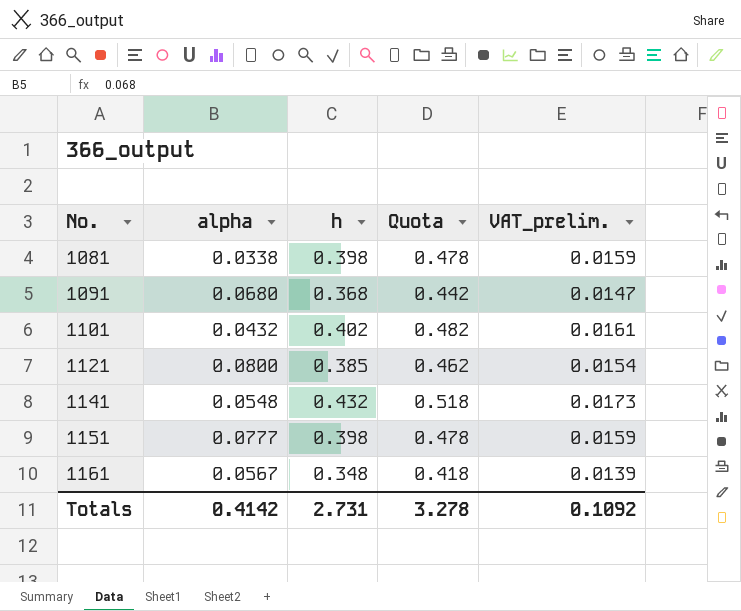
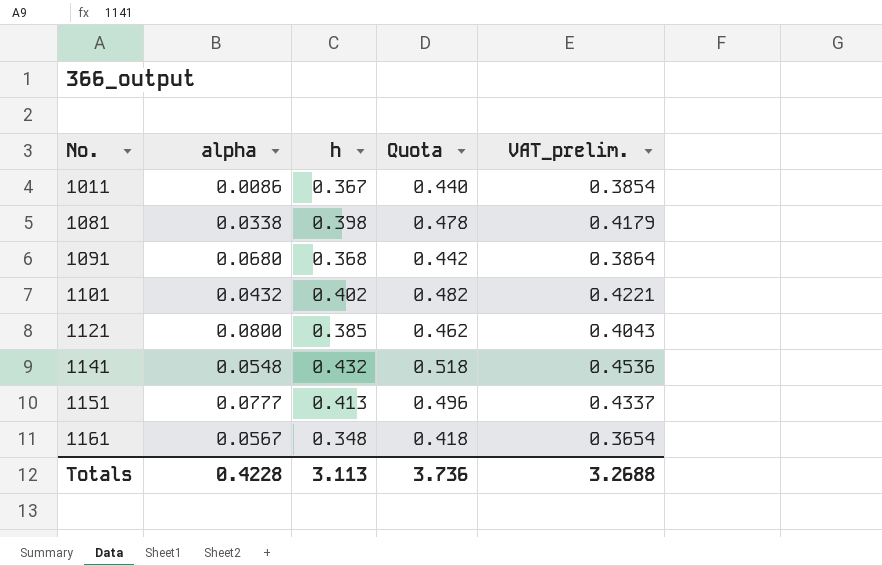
column VAT_prelim. | formula: [h] * 0.04 -> [h] * 1.05
row 1011: none -> 0.0086 | 0.367 | 0.440 | 0.3854
1151 | h: 0.398 -> 0.413
1151 | Quota: 0.478 -> 0.496
Totals | alpha: 0.4142 -> 0.4228
Totals | h: 2.731 -> 3.113
Totals | Quota: 3.278 -> 3.736
Totals | VAT_prelim.: 0.1092 -> 3.2688

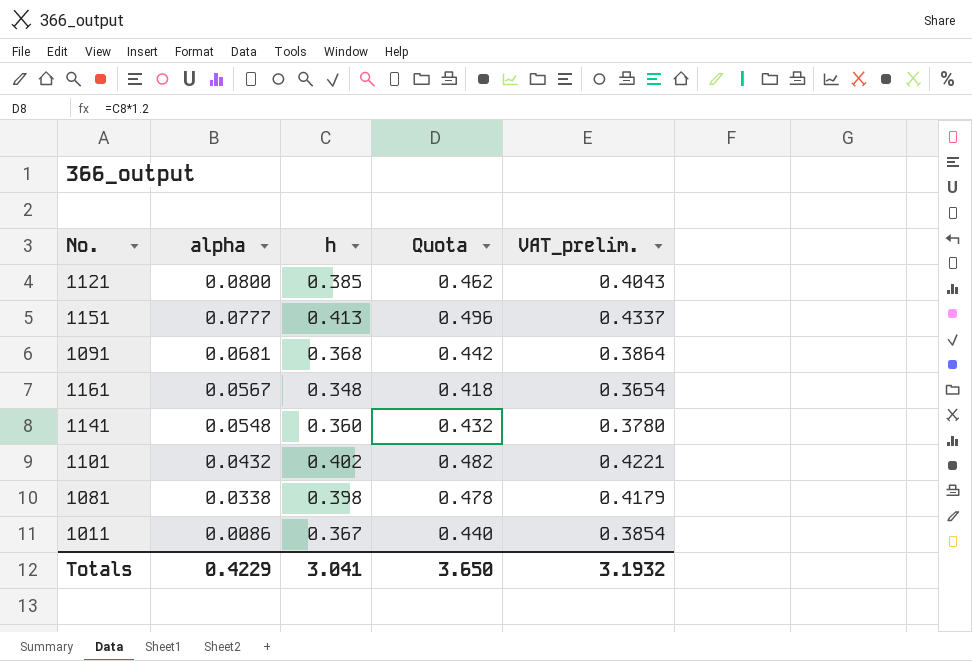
row order: No. ascending -> alpha descending
1091 | alpha: 0.0680 -> 0.0681
1141 | h: 0.432 -> 0.360
1141 | Quota: 0.518 -> 0.432
1141 | VAT_prelim.: 0.4536 -> 0.3780
Totals | alpha: 0.4228 -> 0.4229
Totals | h: 3.113 -> 3.041
Totals | Quota: 3.736 -> 3.650
Totals | VAT_prelim.: 3.2688 -> 3.1932

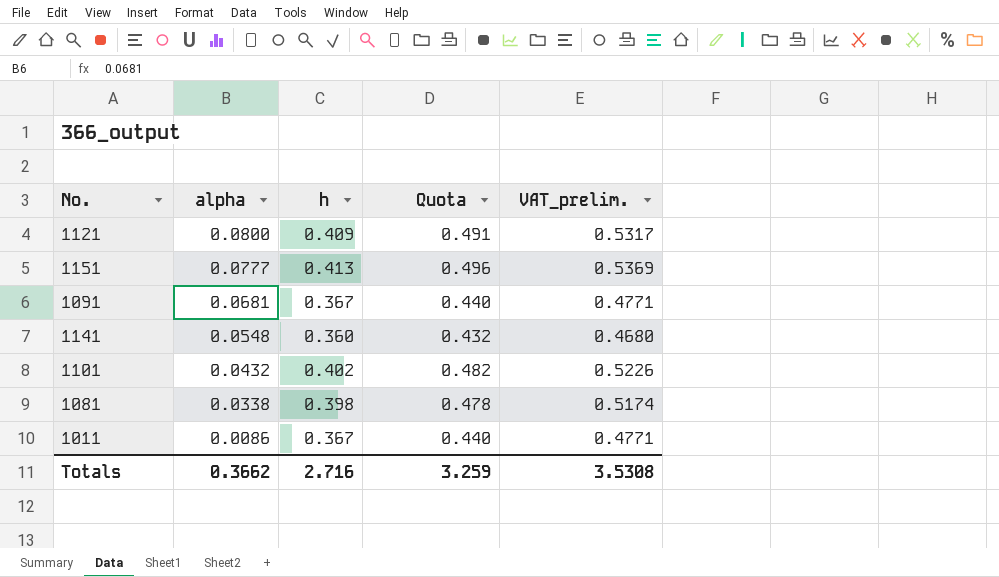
column VAT_prelim. | formula: [h] * 1.05 -> [h] * 1.3
row 1161: 0.0567 | 0.348 | 0.418 | 0.3654 -> none
1121 | h: 0.385 -> 0.409
1121 | Quota: 0.462 -> 0.491
1091 | h: 0.368 -> 0.367
1091 | Quota: 0.442 -> 0.440
Totals | alpha: 0.4229 -> 0.3662
Totals | h: 3.041 -> 2.716
Totals | Quota: 3.650 -> 3.259
Totals | VAT_prelim.: 3.1932 -> 3.5308

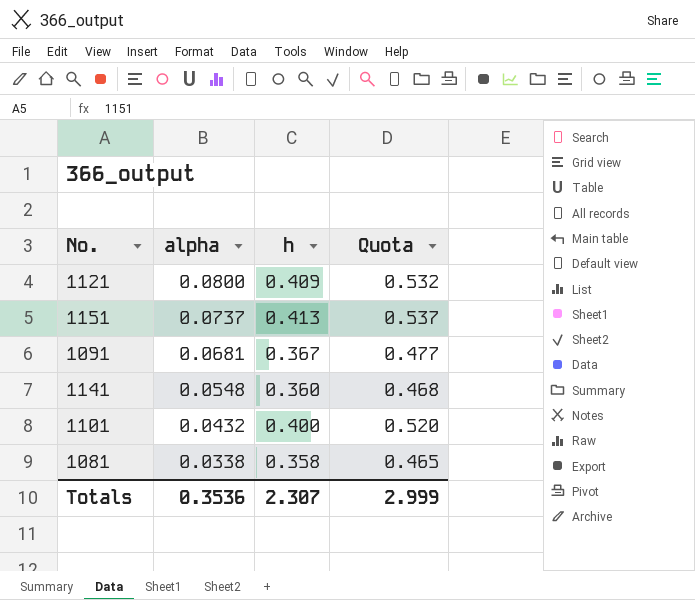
column VAT_prelim. | formula: [h] * 1.3 -> none
column Quota | formula: [h] * 1.2 -> [h] * 1.3
row 1011: 0.0086 | 0.367 | 0.440 | 0.4771 -> none
1151 | alpha: 0.0777 -> 0.0737
1101 | h: 0.402 -> 0.400
1081 | h: 0.398 -> 0.358
Totals | alpha: 0.3662 -> 0.3536
Totals | h: 2.716 -> 2.307
Totals | Quota: 3.259 -> 2.999

